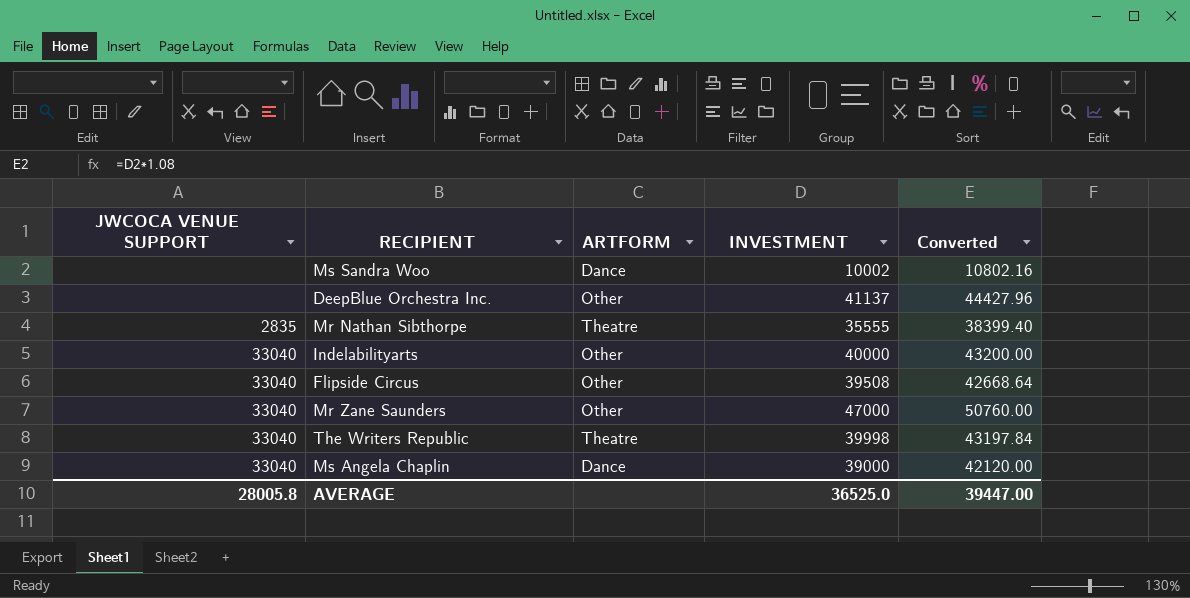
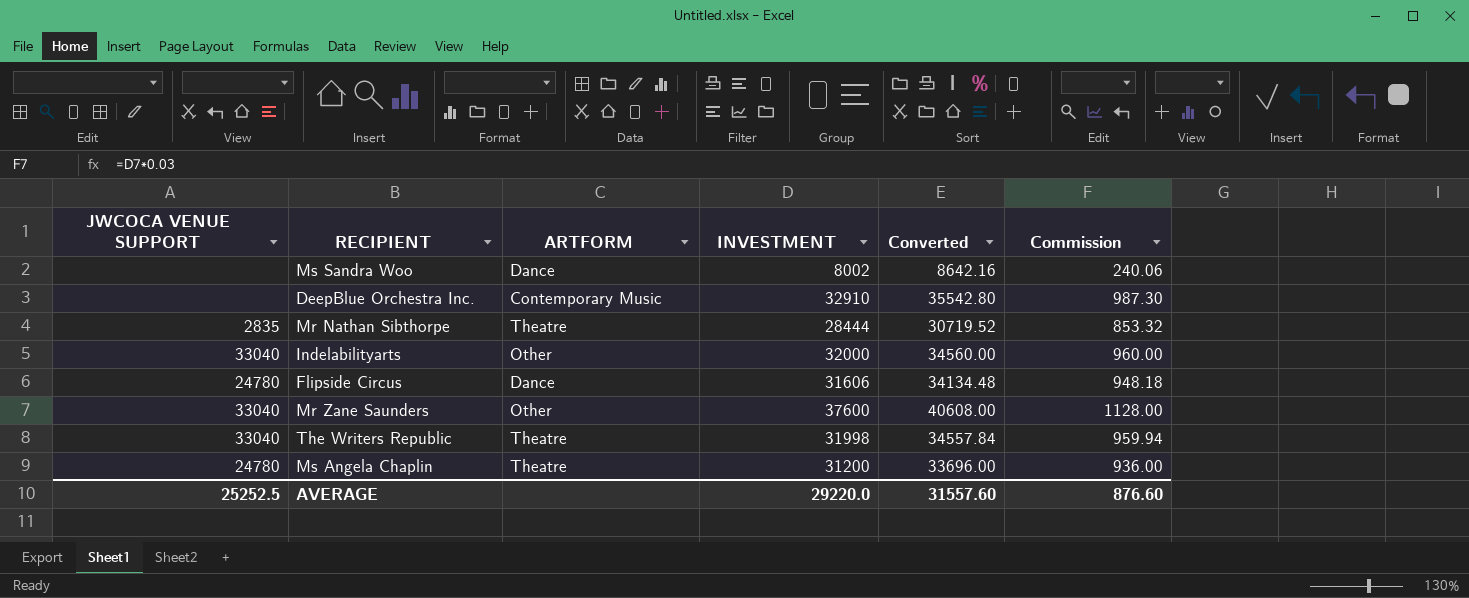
column Commission | formula: none -> [INVESTMENT] * 0.03
Ms Sandra Woo | INVESTMENT: 10002 -> 8002
Ms Sandra Woo | Converted: 10802.16 -> 8642.16
DeepBlue Orchestra Inc. | ARTFORM: Other -> Contemporary Music
DeepBlue Orchestra Inc. | INVESTMENT: 41137 -> 32910
DeepBlue Orchestra Inc. | Converted: 44427.96 -> 35542.80
Mr Nathan Sibthorpe | INVESTMENT: 35555 -> 28444
Mr Nathan Sibthorpe | Converted: 38399.40 -> 30719.52
Indelabilityarts | INVESTMENT: 40000 -> 32000
Indelabilityarts | Converted: 43200.00 -> 34560.00
Flipside Circus | JWCOCA VENUE SUPPORT: 33040 -> 24780
Flipside Circus | ARTFORM: Other -> Dance
Flipside Circus | INVESTMENT: 39508 -> 31606
Flipside Circus | Converted: 42668.64 -> 34134.48
Mr Zane Saunders | INVESTMENT: 47000 -> 37600
Mr Zane Saunders | Converted: 50760.00 -> 40608.00
The Writers Republic | INVESTMENT: 39998 -> 31998
The Writers Republic | Converted: 43197.84 -> 34557.84
Ms Angela Chaplin | JWCOCA VENUE SUPPORT: 33040 -> 24780
Ms Angela Chaplin | ARTFORM: Dance -> Theatre
Ms Angela Chaplin | INVESTMENT: 39000 -> 31200
Ms Angela Chaplin | Converted: 42120.00 -> 33696.00
AVERAGE | JWCOCA VENUE SUPPORT: 28005.8 -> 25252.5
AVERAGE | INVESTMENT: 36525.0 -> 29220.0
AVERAGE | Converted: 39447.00 -> 31557.60

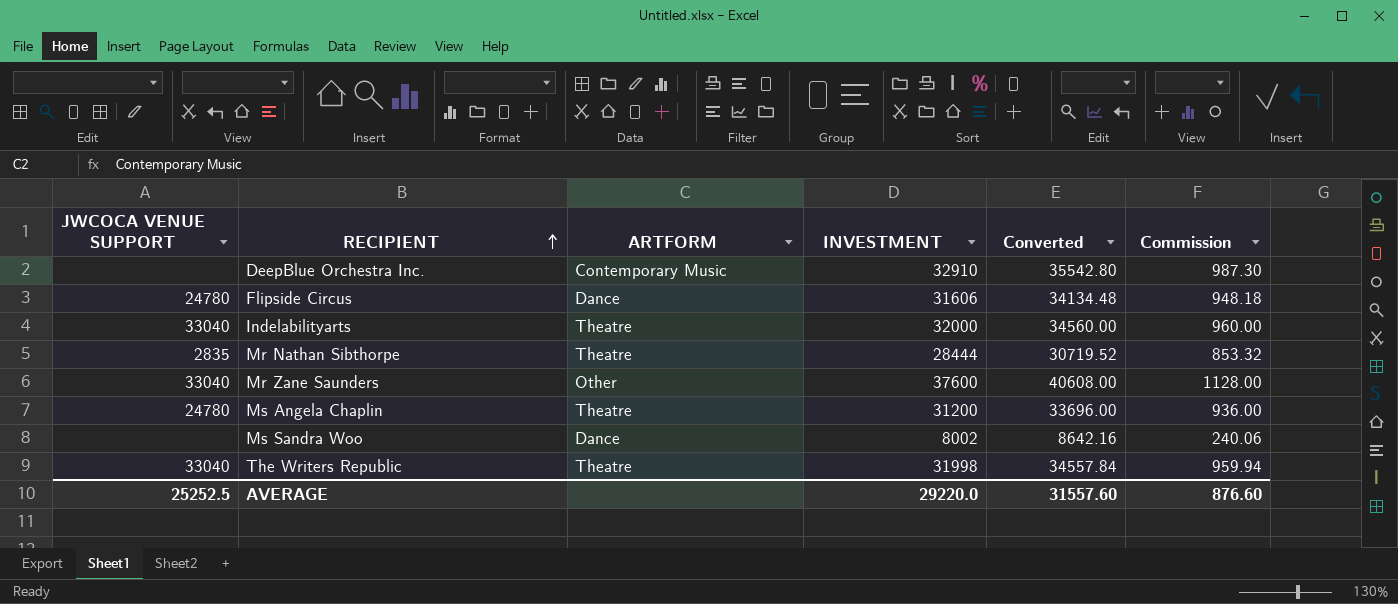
row order: none -> RECIPIENT ascending
Indelabilityarts | ARTFORM: Other -> Theatre

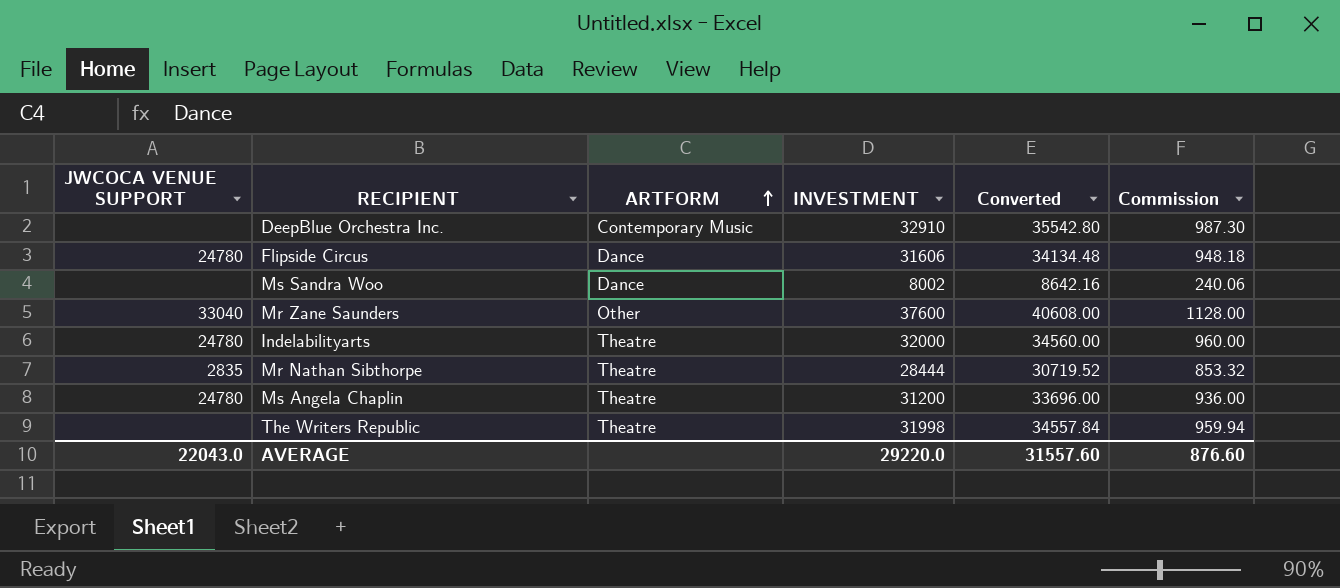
row order: RECIPIENT ascending -> ARTFORM ascending
Indelabilityarts | JWCOCA VENUE SUPPORT: 33040 -> 24780
The Writers Republic | JWCOCA VENUE SUPPORT: 33040 -> none
AVERAGE | JWCOCA VENUE SUPPORT: 25252.5 -> 22043.0

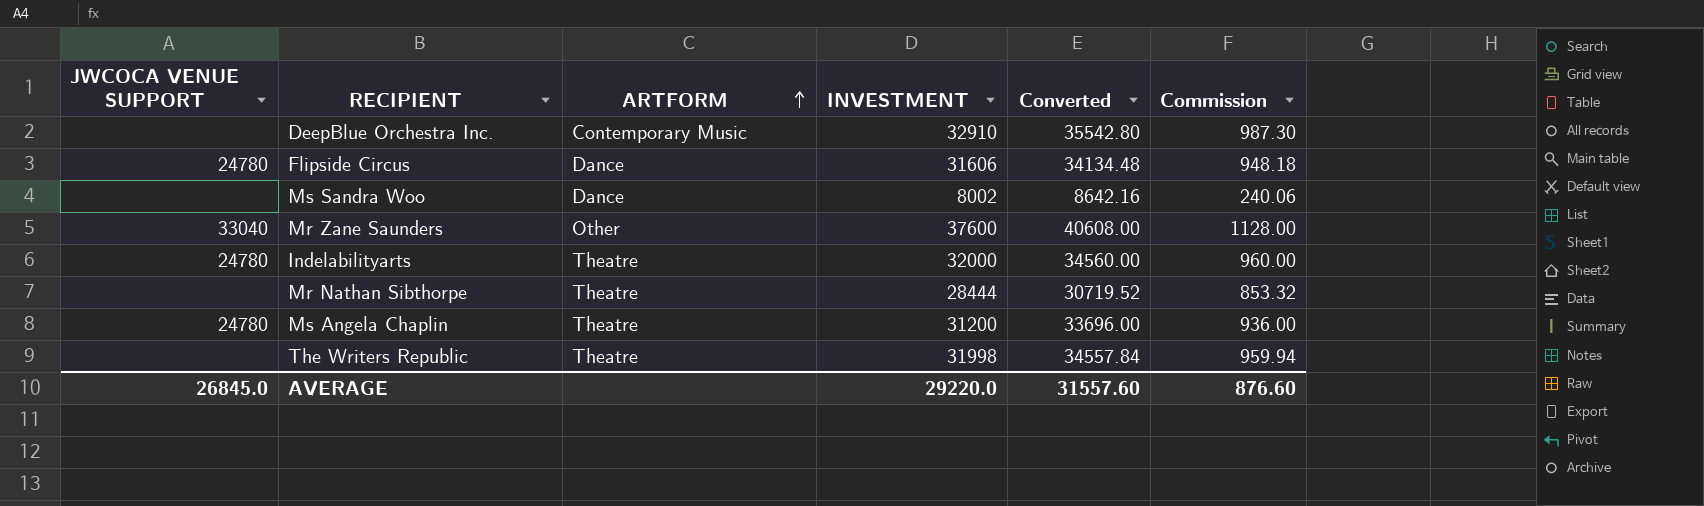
Mr Nathan Sibthorpe | JWCOCA VENUE SUPPORT: 2835 -> none
AVERAGE | JWCOCA VENUE SUPPORT: 22043.0 -> 26845.0

